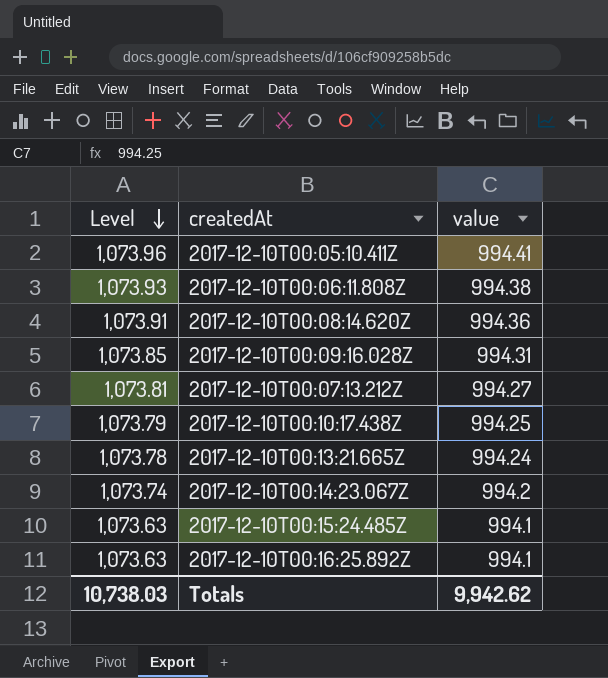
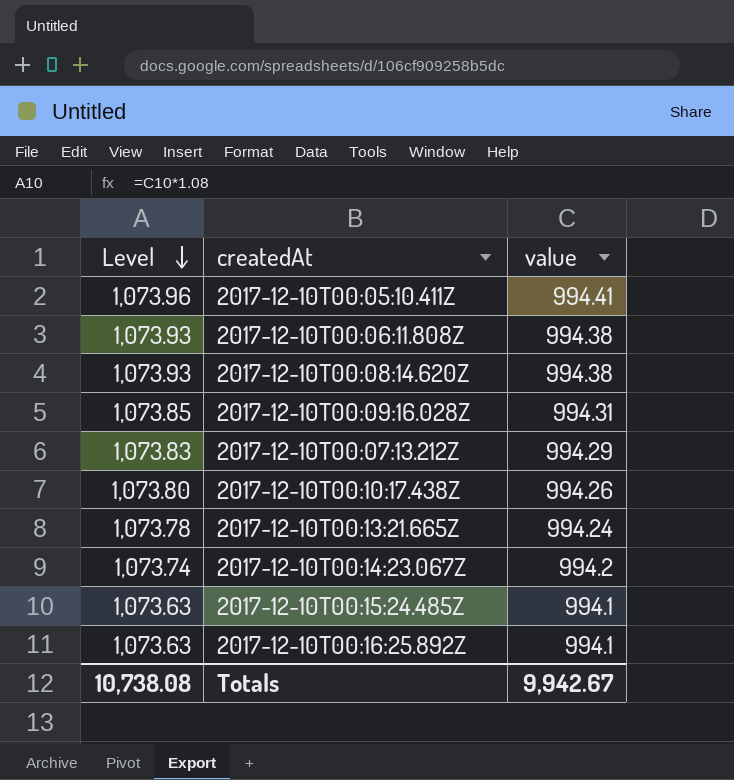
2017-12-10T00:08:14.620Z | Level: 1,073.91 -> 1,073.93
2017-12-10T00:08:14.620Z | value: 994.36 -> 994.38
2017-12-10T00:07:13.212Z | Level: 1,073.81 -> 1,073.83
2017-12-10T00:07:13.212Z | value: 994.27 -> 994.29
2017-12-10T00:10:17.438Z | Level: 1,073.79 -> 1,073.80
2017-12-10T00:10:17.438Z | value: 994.25 -> 994.26
Totals | Level: 10,738.03 -> 10,738.08
Totals | value: 9,942.62 -> 9,942.67

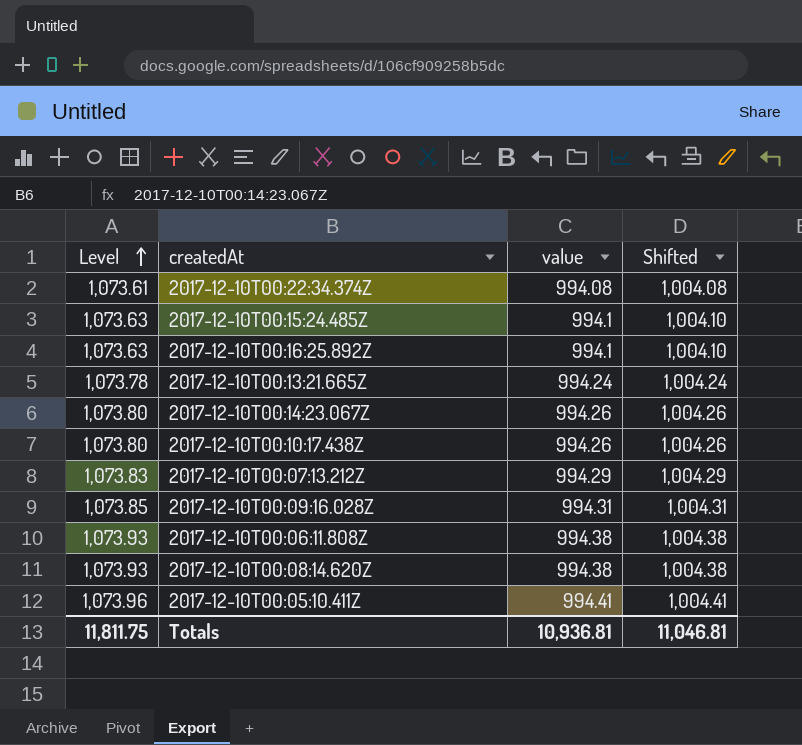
row order: Level descending -> Level ascending
column Shifted | formula: none -> [value] + 10
row 2017-12-10T00:22:34.374Z: none -> 1,073.61 | 994.08 | 1,004.08
2017-12-10T00:14:23.067Z | Level: 1,073.74 -> 1,073.80
2017-12-10T00:14:23.067Z | value: 994.2 -> 994.26
Totals | Level: 10,738.08 -> 11,811.75
Totals | value: 9,942.67 -> 10,936.81

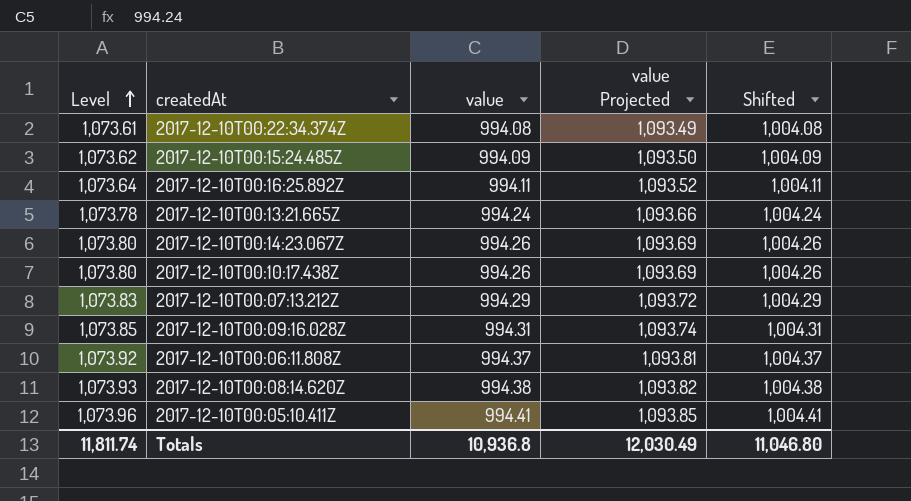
column value Projected | formula: none -> [value] * 1.1
2017-12-10T00:15:24.485Z | Level: 1,073.63 -> 1,073.62
2017-12-10T00:15:24.485Z | value: 994.1 -> 994.09
2017-12-10T00:15:24.485Z | Shifted: 1,004.10 -> 1,004.09
2017-12-10T00:16:25.892Z | Level: 1,073.63 -> 1,073.64
2017-12-10T00:16:25.892Z | value: 994.1 -> 994.11
2017-12-10T00:16:25.892Z | Shifted: 1,004.10 -> 1,004.11
2017-12-10T00:06:11.808Z | Level: 1,073.93 -> 1,073.92
2017-12-10T00:06:11.808Z | value: 994.38 -> 994.37
2017-12-10T00:06:11.808Z | Shifted: 1,004.38 -> 1,004.37
Totals | Level: 11,811.75 -> 11,811.74
Totals | value: 10,936.81 -> 10,936.8
Totals | Shifted: 11,046.81 -> 11,046.80

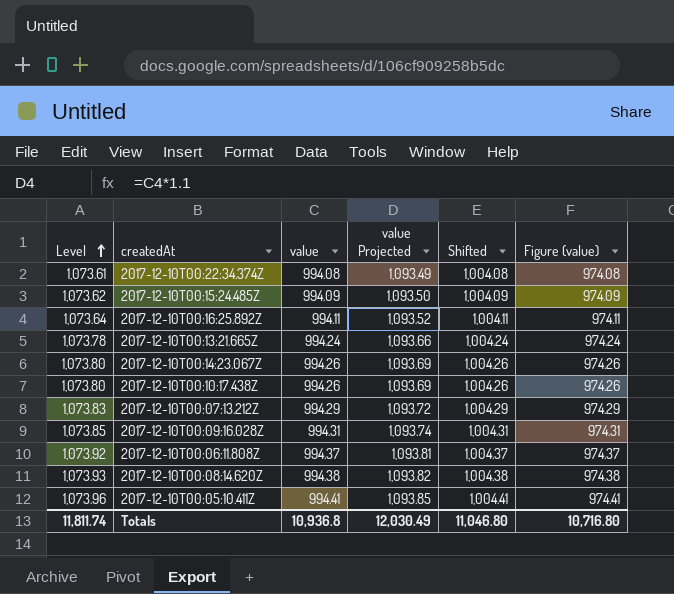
column Figure (value) | formula: none -> [value] - 20

